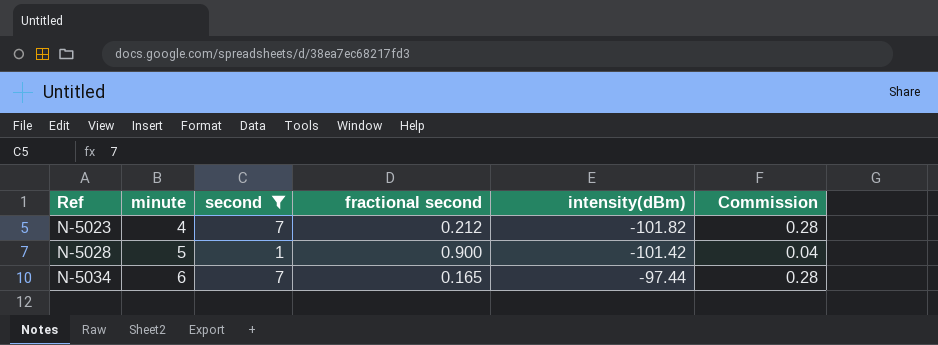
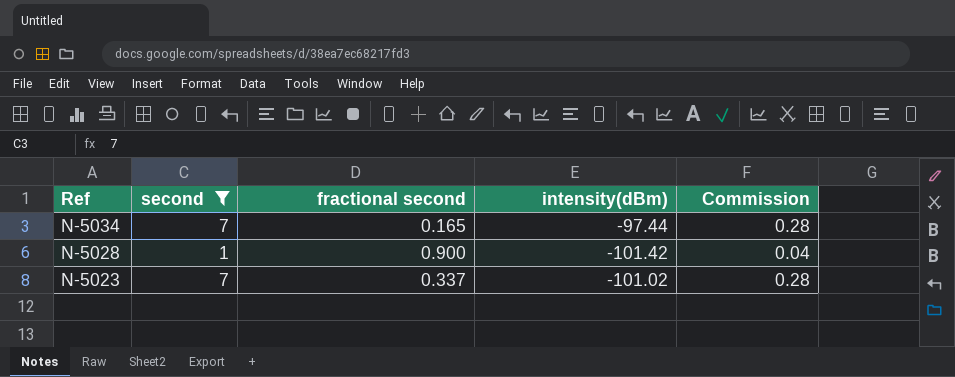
row order: Ref ascending -> Ref descending
column minute | position: 2 -> none
N-5023 | fractional second: 0.212 -> 0.337
N-5023 | intensity(dBm): -101.82 -> -101.02

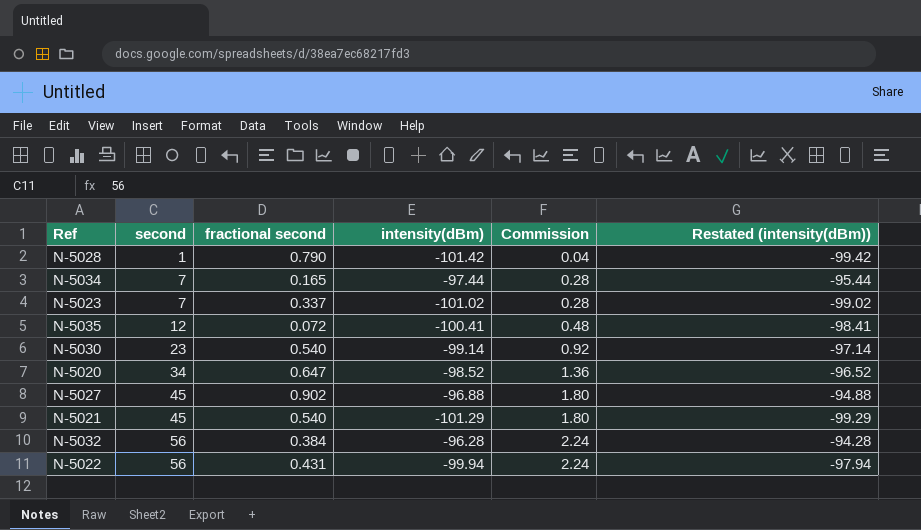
filter: second <= 7 -> none
row order: Ref descending -> second ascending
column Restated (intensity(dBm)) | formula: none -> [intensity(dBm)] + 2
N-5028 | fractional second: 0.900 -> 0.790

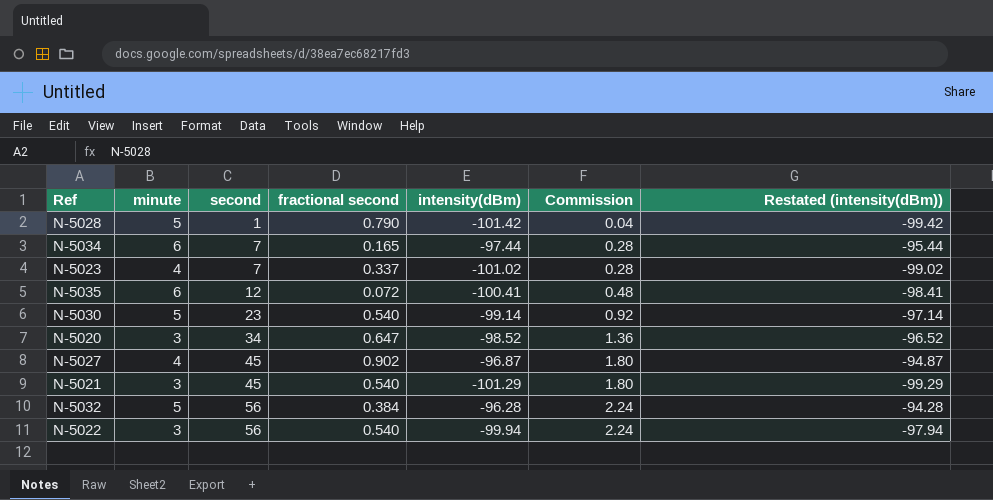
column minute | position: none -> 2
N-5027 | intensity(dBm): -96.88 -> -96.87
N-5027 | Restated (intensity(dBm)): -94.88 -> -94.87
N-5022 | fractional second: 0.431 -> 0.540

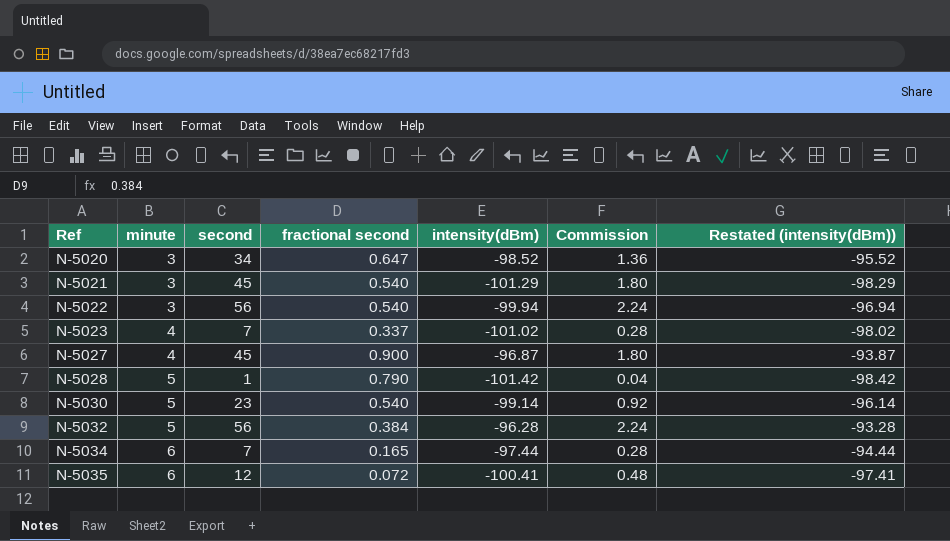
row order: second ascending -> Ref ascending
column Restated (intensity(dBm)) | formula: [intensity(dBm)] + 2 -> [intensity(dBm)] + 3
N-5027 | fractional second: 0.902 -> 0.900

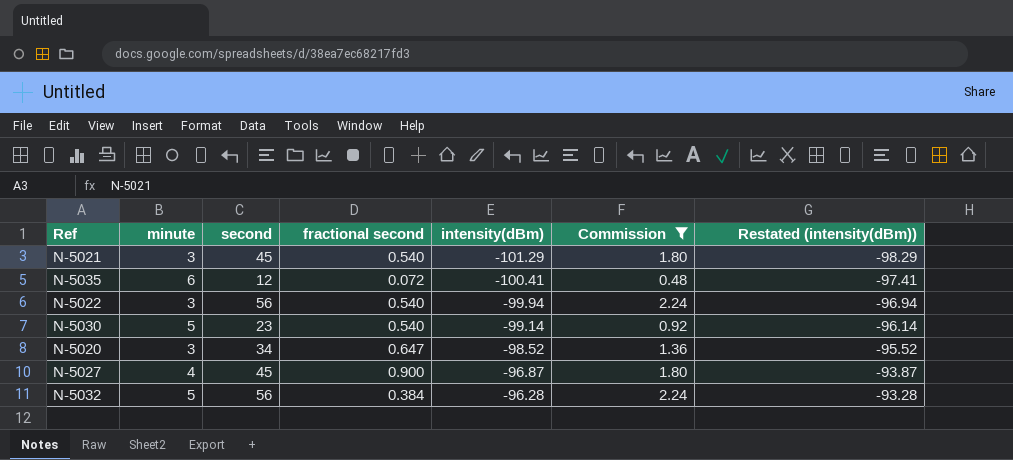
filter: none -> Commission >= 0.48
row order: Ref ascending -> intensity(dBm) ascending

